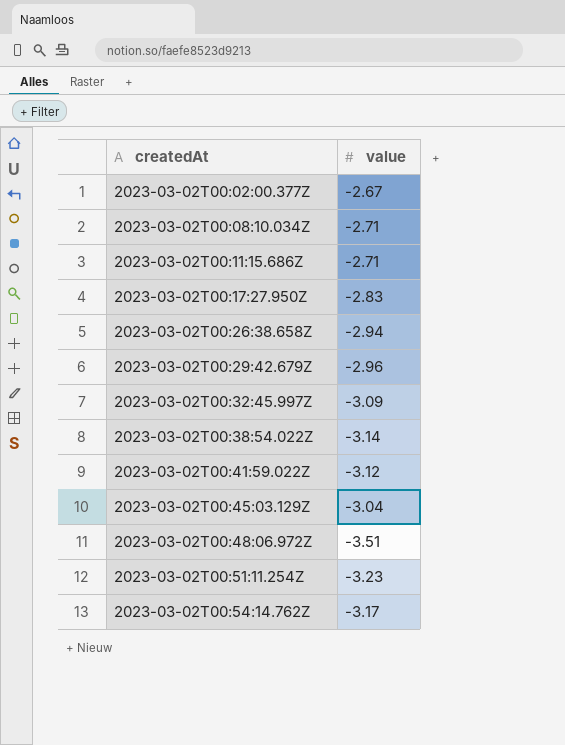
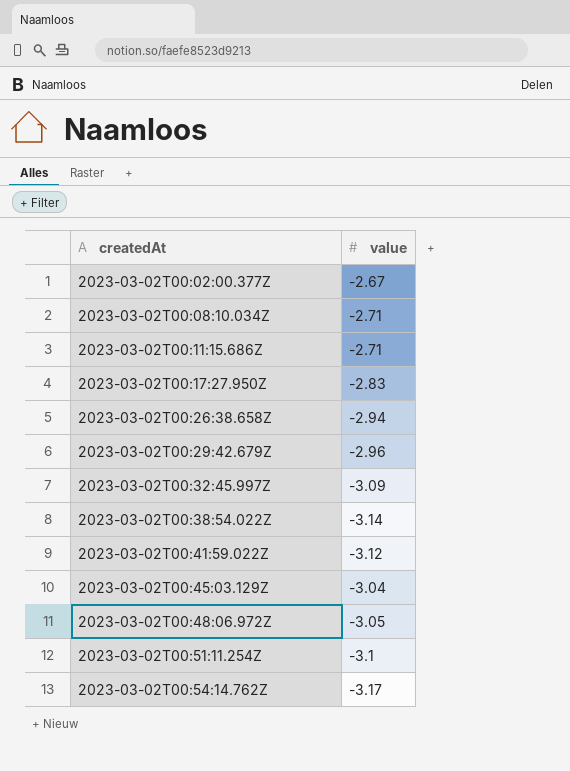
2023-03-02T00:48:06.972Z | value: -3.51 -> -3.05
2023-03-02T00:51:11.254Z | value: -3.23 -> -3.1

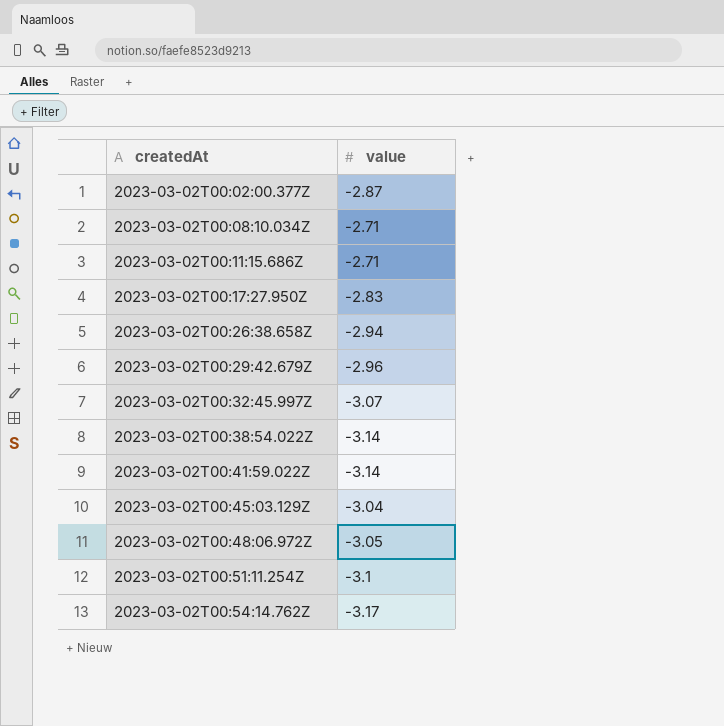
2023-03-02T00:02:00.377Z | value: -2.67 -> -2.87
2023-03-02T00:32:45.997Z | value: -3.09 -> -3.07
2023-03-02T00:41:59.022Z | value: -3.12 -> -3.14

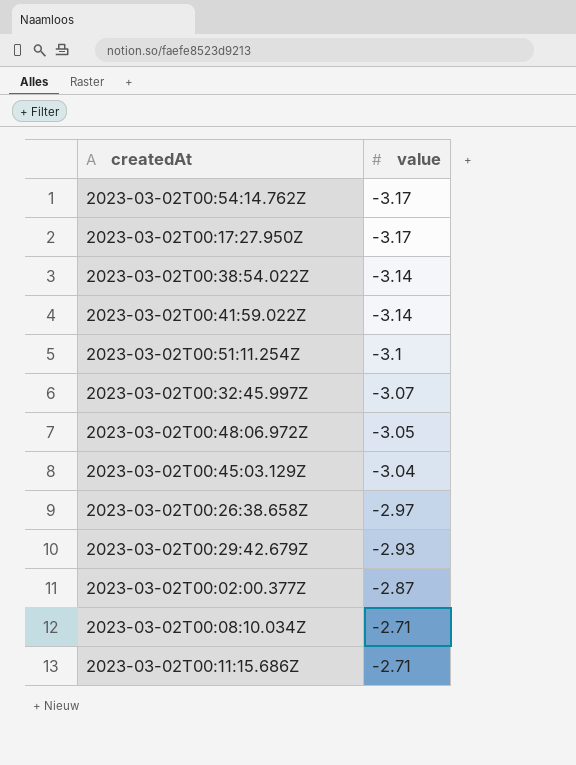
row order: createdAt ascending -> value ascending
2023-03-02T00:17:27.950Z | value: -2.83 -> -3.17
2023-03-02T00:26:38.658Z | value: -2.94 -> -2.97
2023-03-02T00:29:42.679Z | value: -2.96 -> -2.93

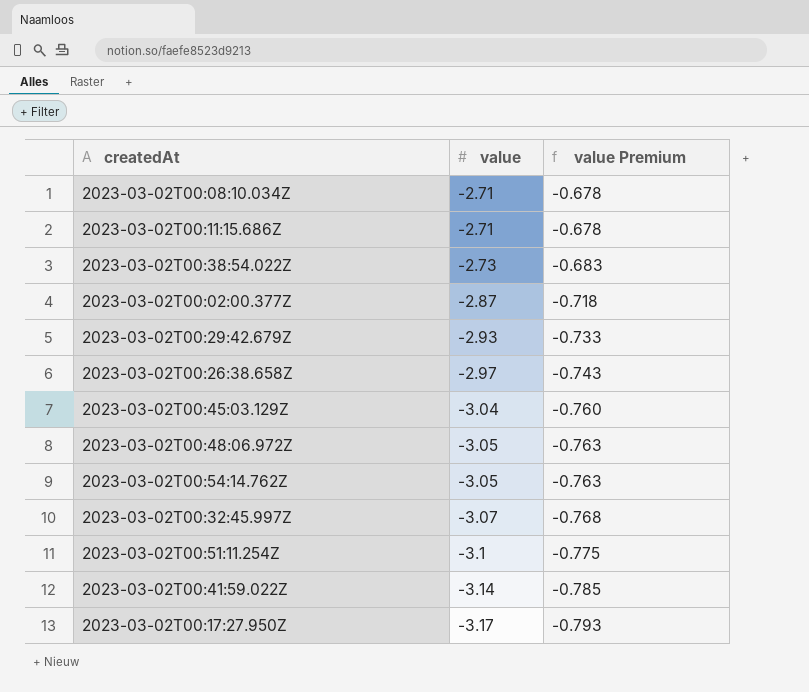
row order: value ascending -> value descending
column value Premium | formula: none -> [value] * 0.25
2023-03-02T00:38:54.022Z | value: -3.14 -> -2.73
2023-03-02T00:54:14.762Z | value: -3.17 -> -3.05

